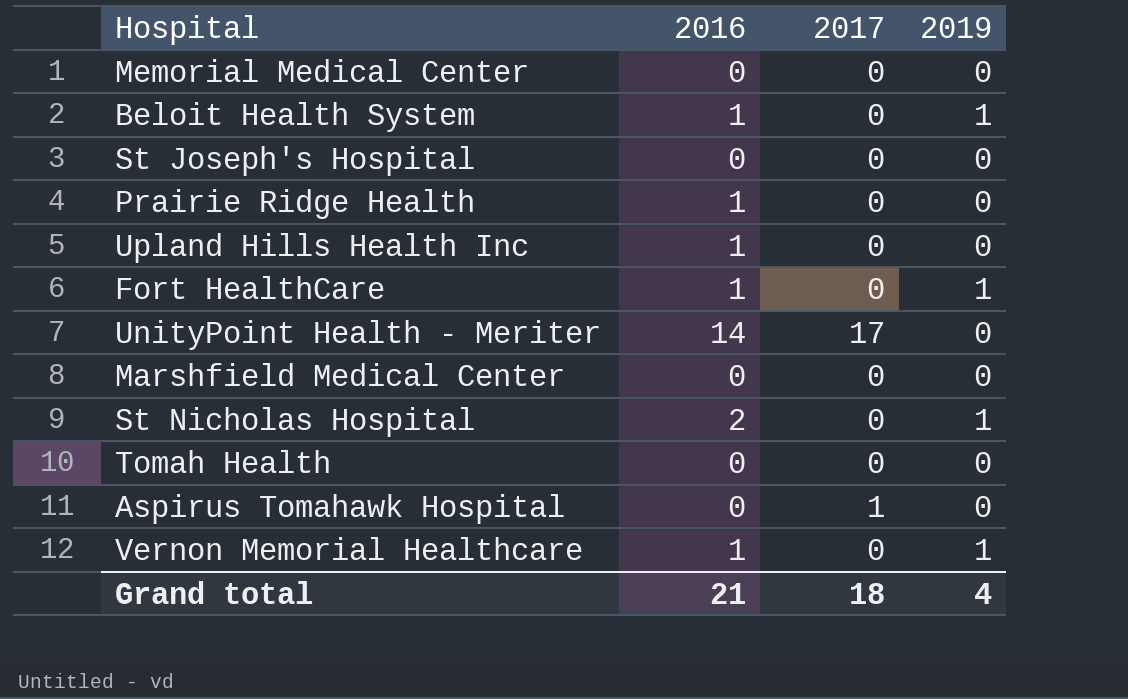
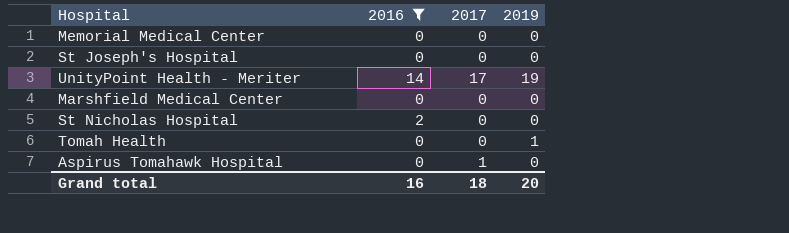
filter: none -> 2016 != 1
UnityPoint Health - Meriter | 2019: 0 -> 19
St Nicholas Hospital | 2019: 1 -> 0
Tomah Health | 2019: 0 -> 1
Grand total | 2016: 21 -> 16
Grand total | 2019: 4 -> 20

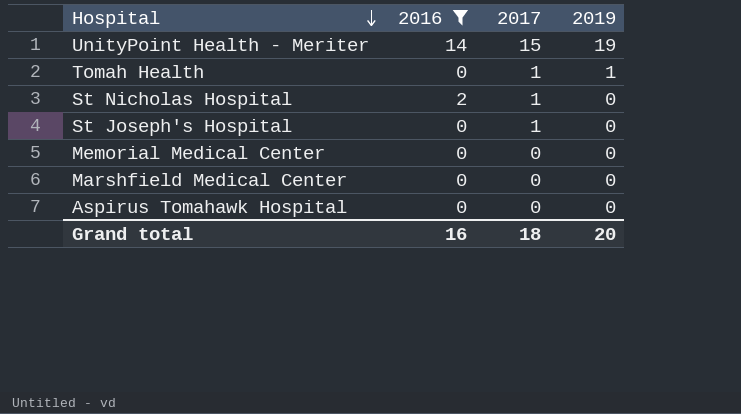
row order: none -> Hospital descending
UnityPoint Health - Meriter | 2017: 17 -> 15
Tomah Health | 2017: 0 -> 1
St Nicholas Hospital | 2017: 0 -> 1
St Joseph's Hospital | 2017: 0 -> 1
Aspirus Tomahawk Hospital | 2017: 1 -> 0

